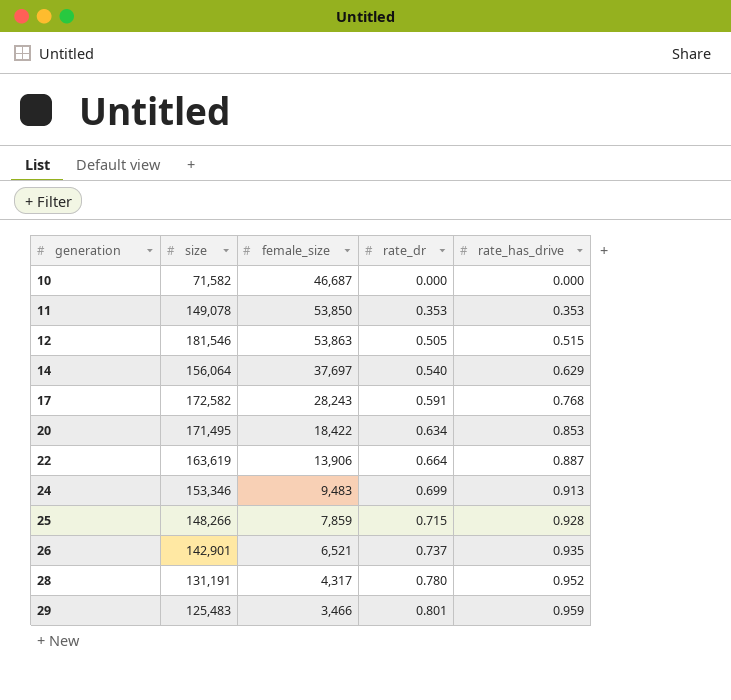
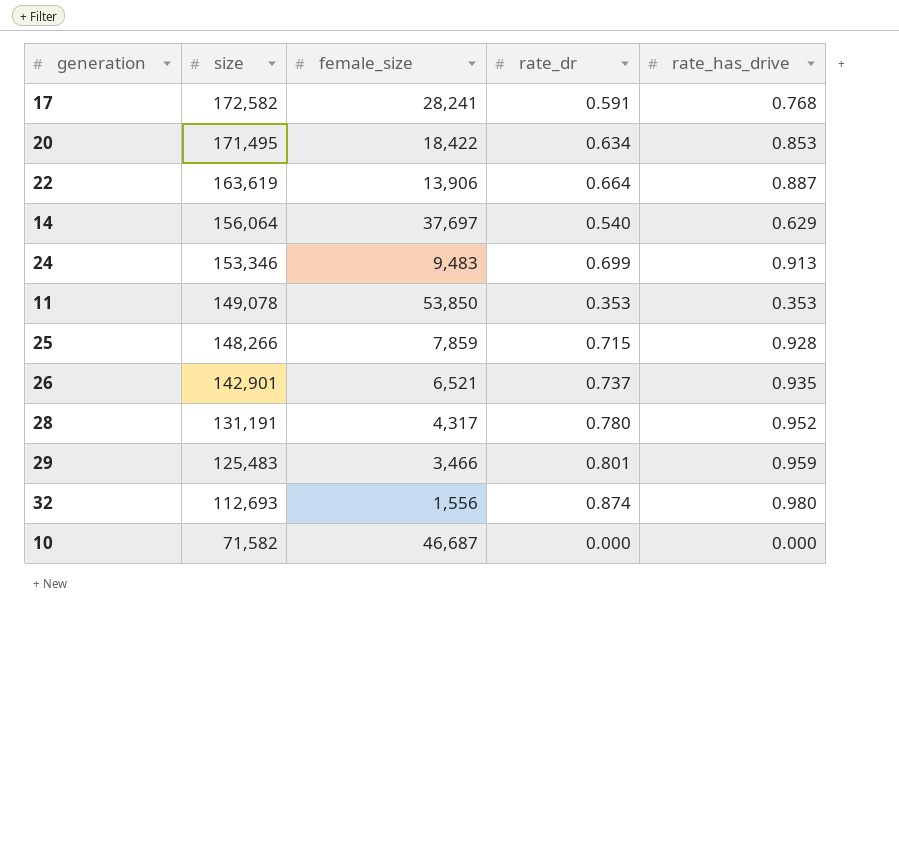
row order: generation ascending -> size descending
row 12: 181,546 | 53,863 | 0.505 | 0.515 -> none
17 | female_size: 28,243 -> 28,241
row 32: none -> 112,693 | 1,556 | 0.874 | 0.980

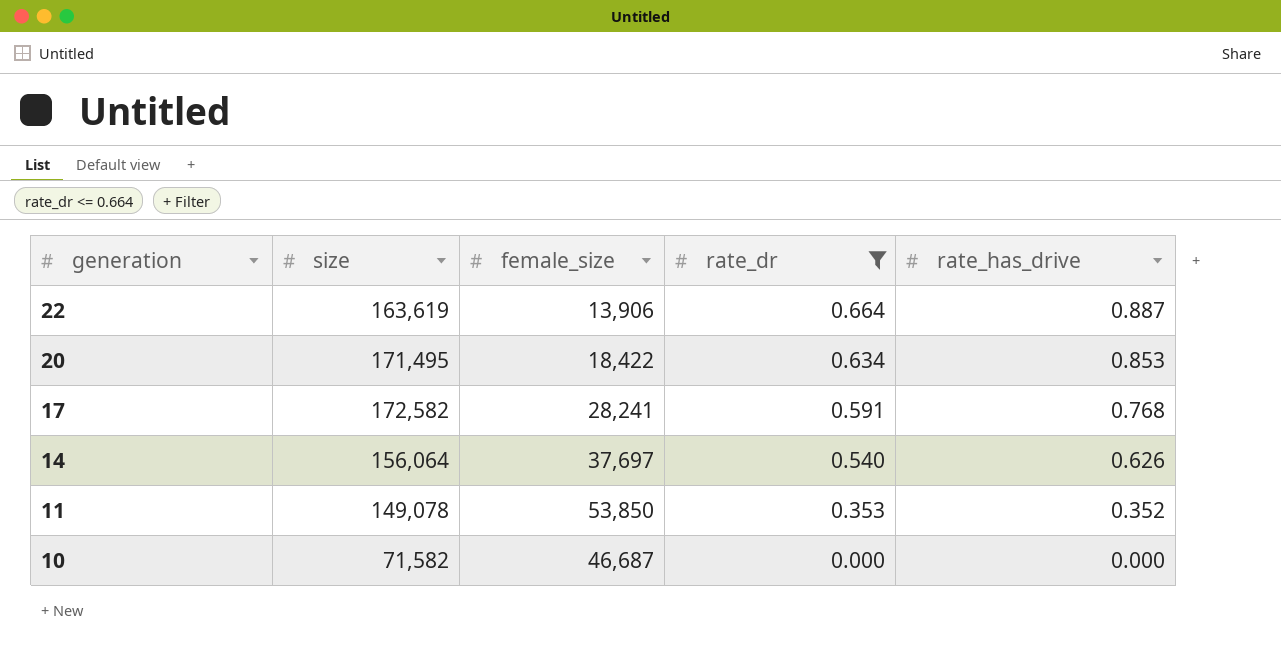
filter: none -> rate_dr <= 0.664
row order: size descending -> generation descending
14 | rate_has_drive: 0.629 -> 0.626
11 | rate_has_drive: 0.353 -> 0.352

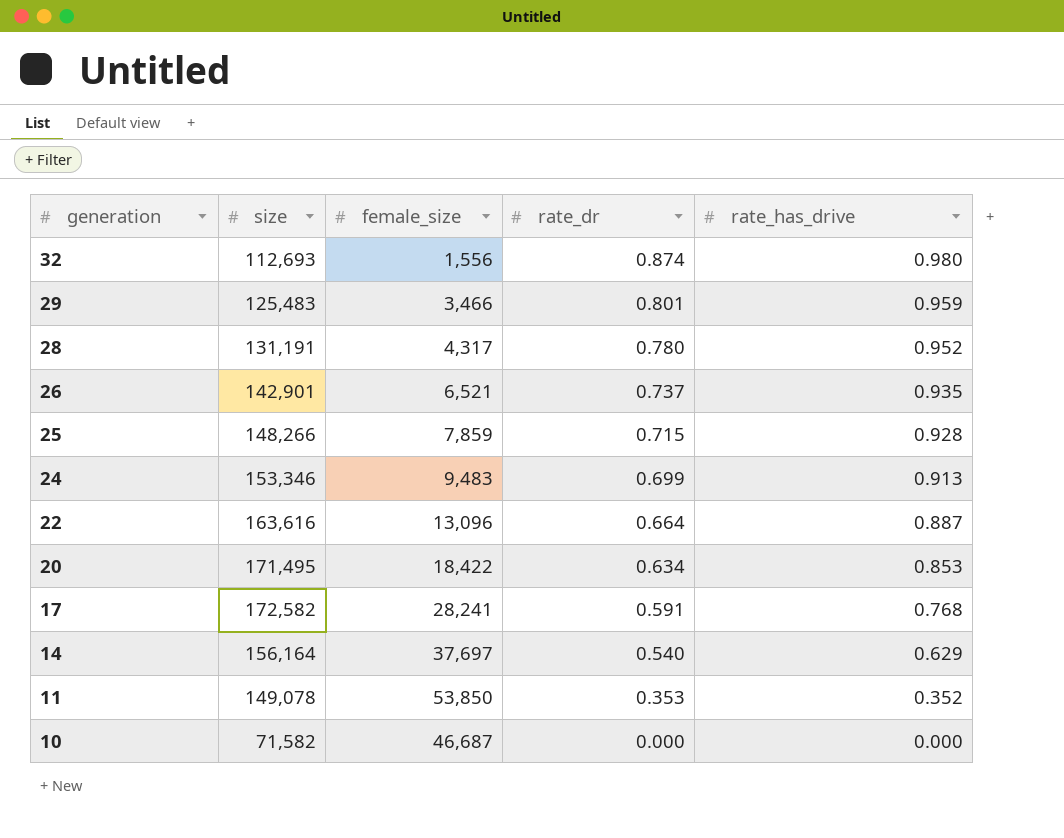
filter: rate_dr <= 0.664 -> none
22 | size: 163,619 -> 163,616
22 | female_size: 13,906 -> 13,096
14 | size: 156,064 -> 156,164
14 | rate_has_drive: 0.626 -> 0.629

